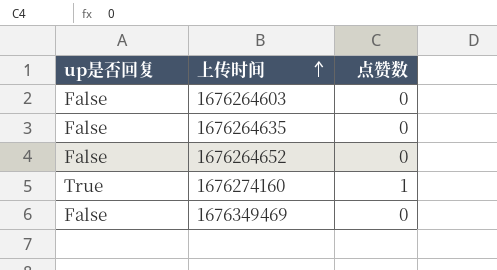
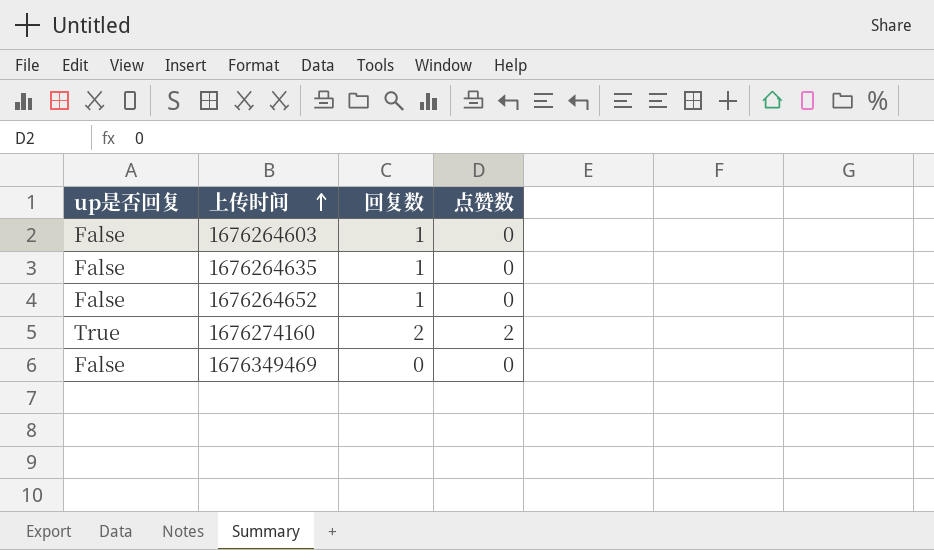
column 回复数 | position: none -> 3
1676274160 | 点赞数: 1 -> 2

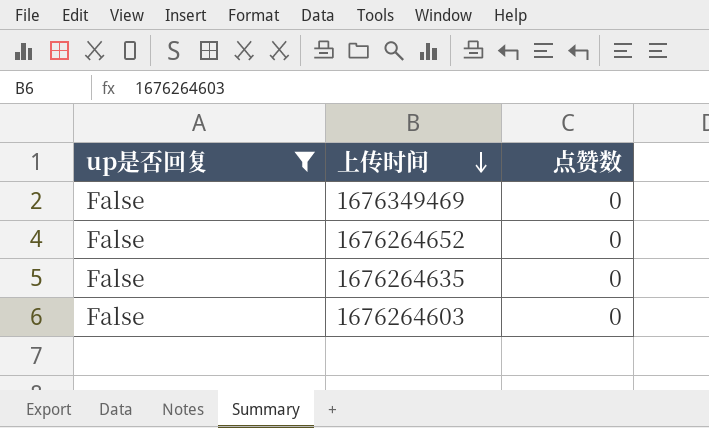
filter: none -> up是否回复 = False
row order: 上传时间 ascending -> 上传时间 descending
column 回复数 | position: 3 -> none

